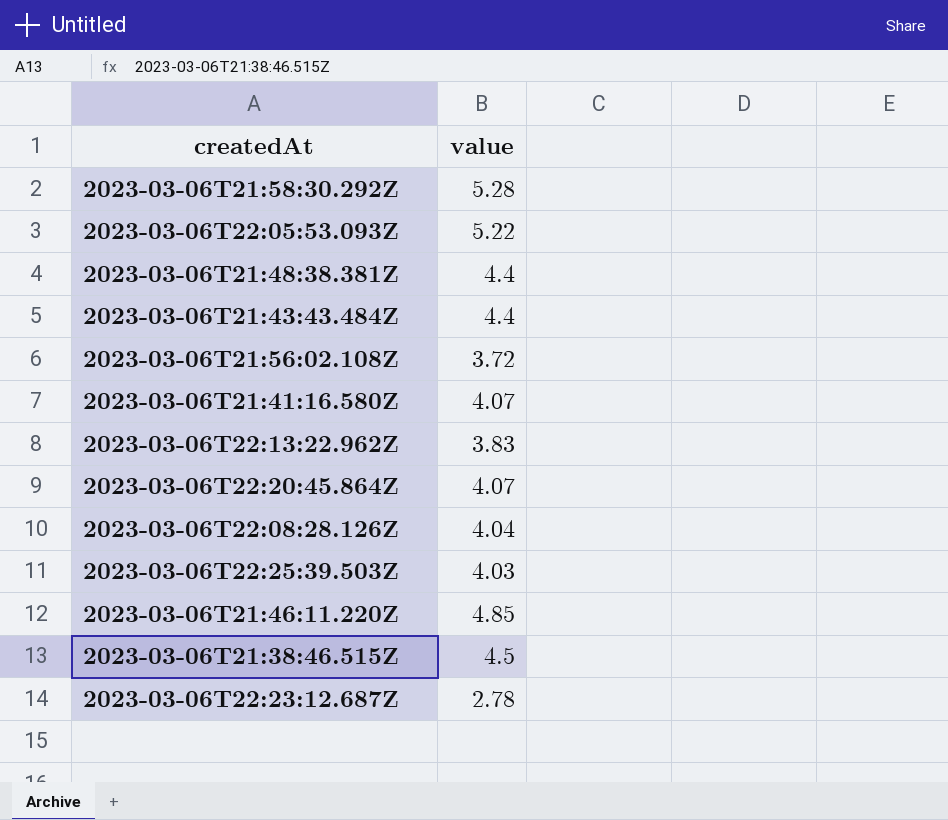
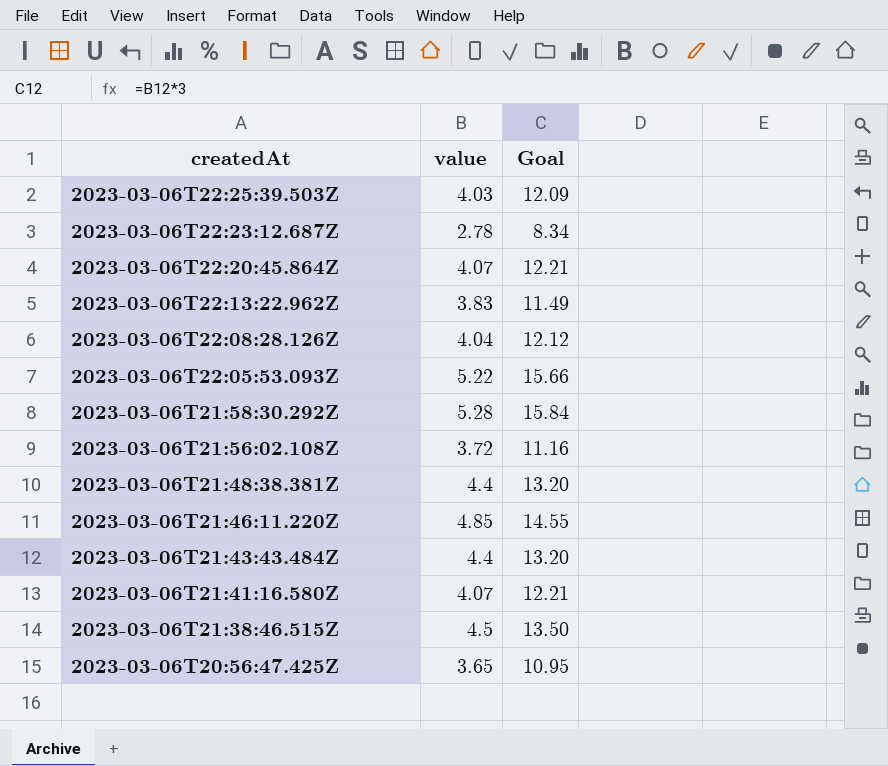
row order: none -> createdAt descending
column Goal | formula: none -> [value] * 3
row 2023-03-06T20:56:47.425Z: none -> 3.65 | 10.95

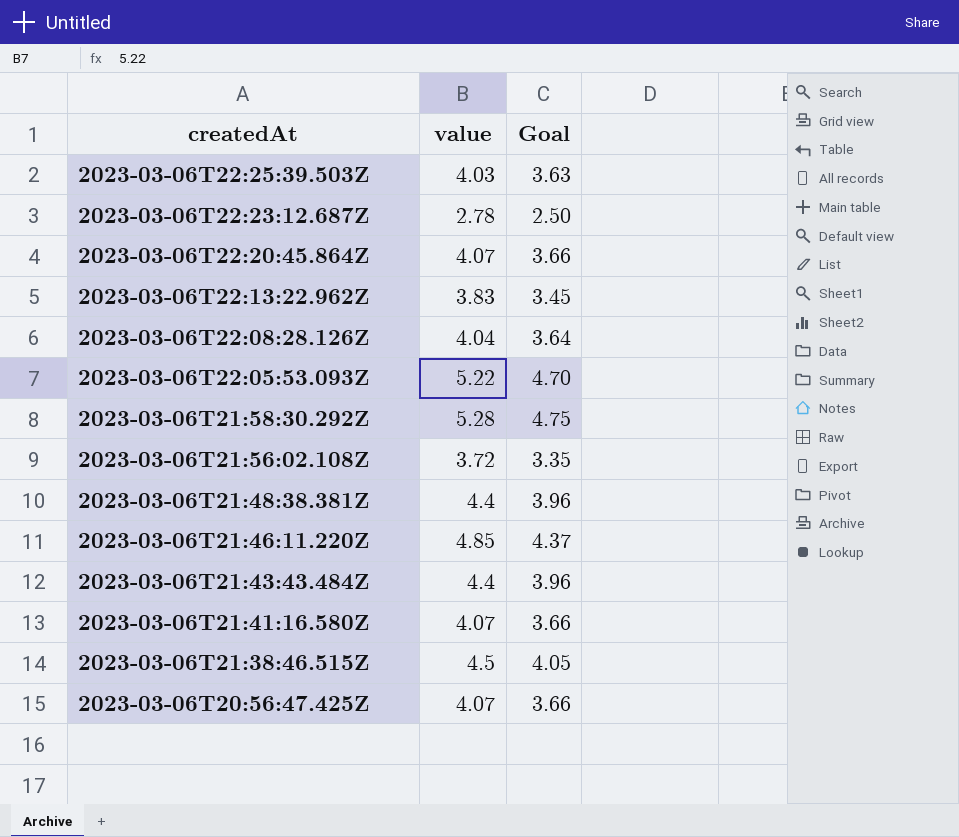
column Goal | formula: [value] * 3 -> [value] * 0.9
2023-03-06T20:56:47.425Z | value: 3.65 -> 4.07

